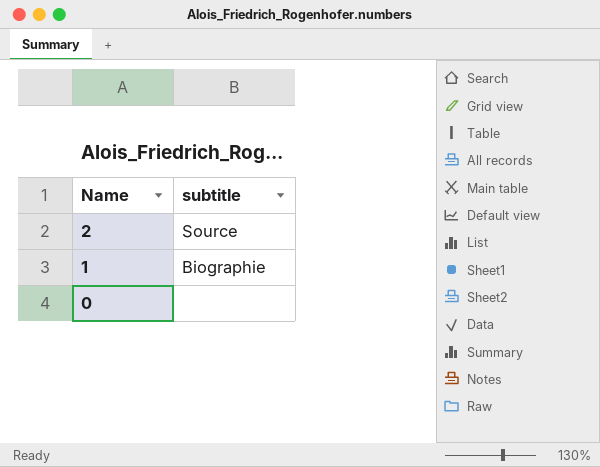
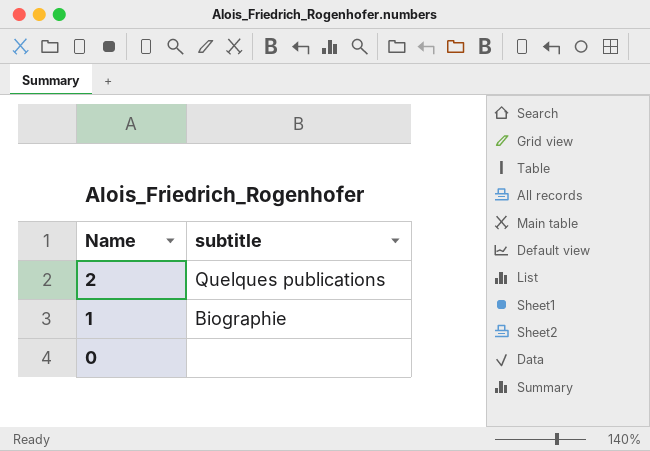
2 | subtitle: Source -> Quelques publications

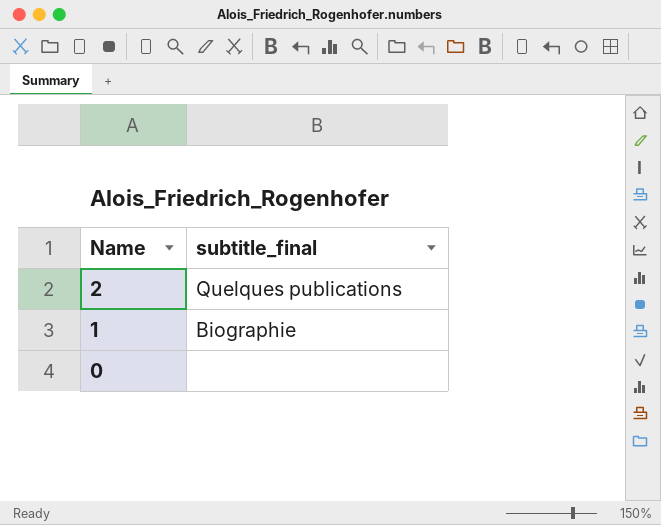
column name: subtitle -> subtitle_final

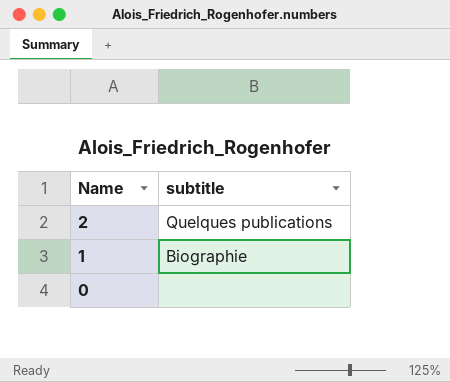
column name: subtitle_final -> subtitle

